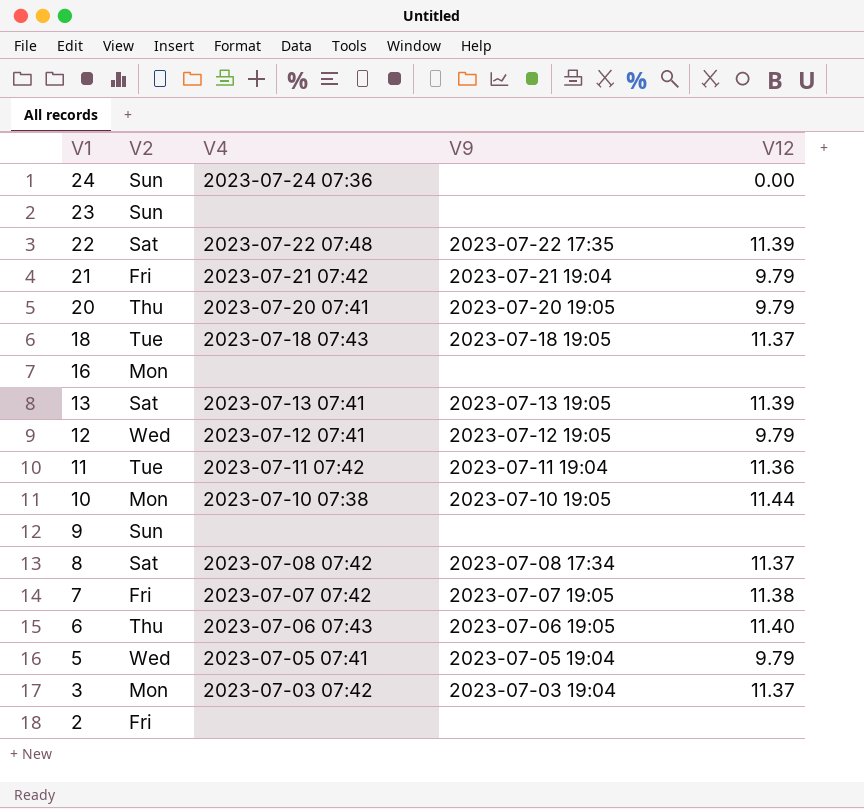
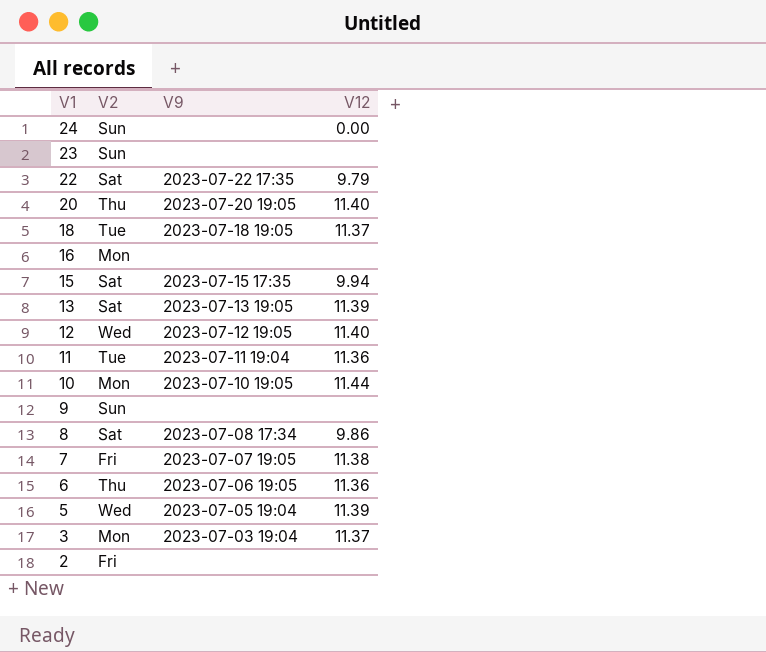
column V4 | position: 3 -> none
row 21: Fri | 2023-07-21 07:42 | 2023-07-21 19:04 | 9.79 -> none
22 | V12: 11.39 -> 9.79
20 | V12: 9.79 -> 11.40
row 15: none -> Sat | 2023-07-15 17:35 | 9.94
12 | V12: 9.79 -> 11.40
8 | V12: 11.37 -> 9.86
6 | V12: 11.40 -> 11.36
5 | V12: 9.79 -> 11.39

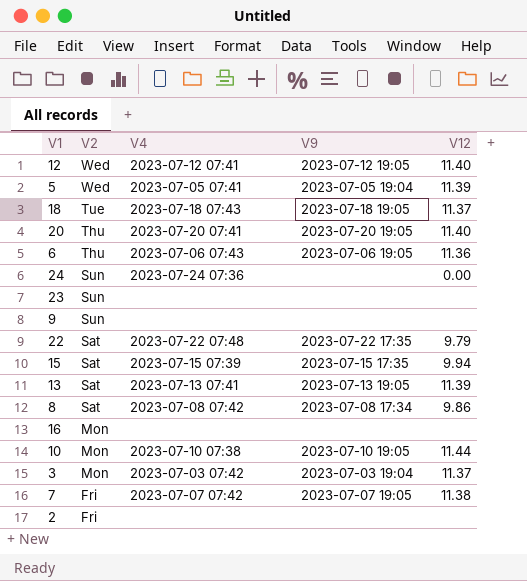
row order: V1 descending -> V2 descending
column V4 | position: none -> 3
row 11: Tue | 2023-07-11 19:04 | 11.36 -> none

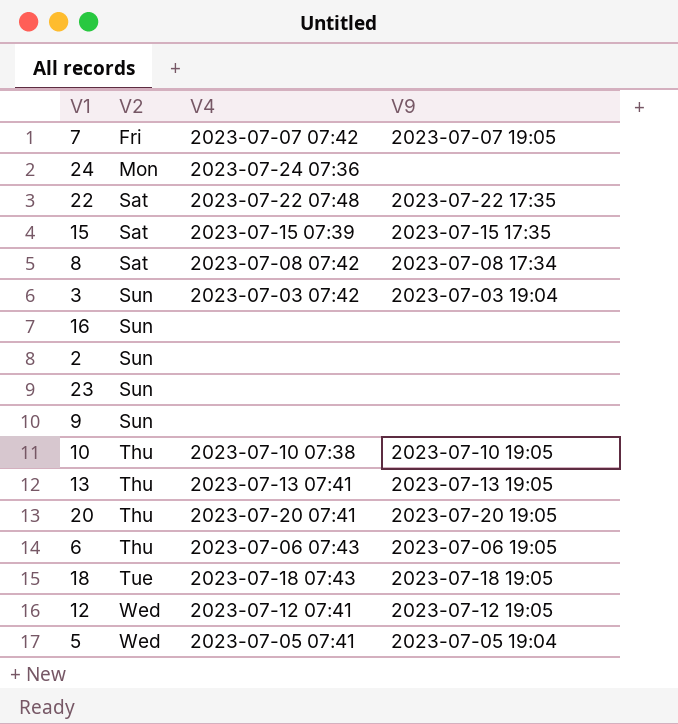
row order: V2 descending -> V2 ascending
column V12 | position: 5 -> none
24 | V2: Sun -> Mon
3 | V2: Mon -> Sun
16 | V2: Mon -> Sun
2 | V2: Fri -> Sun
10 | V2: Mon -> Thu
13 | V2: Sat -> Thu

